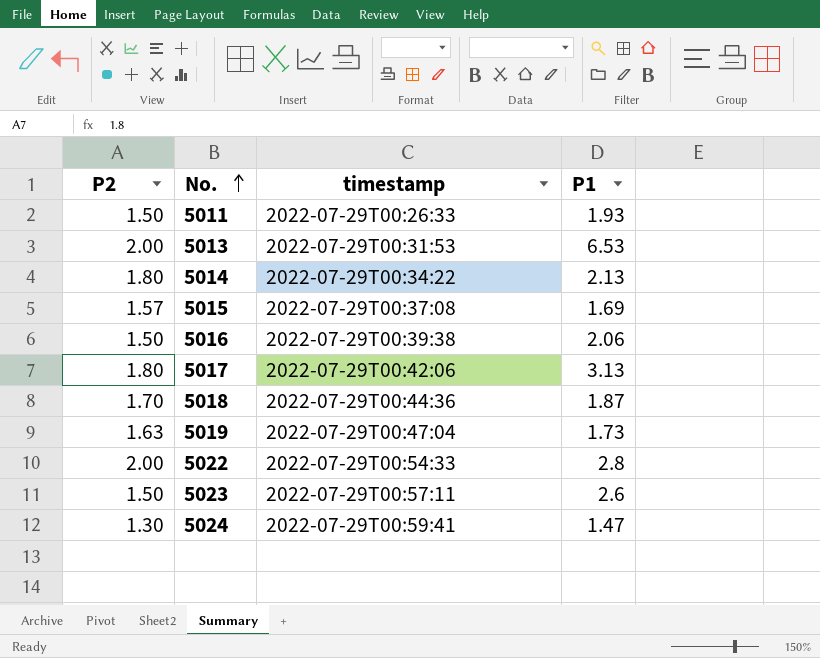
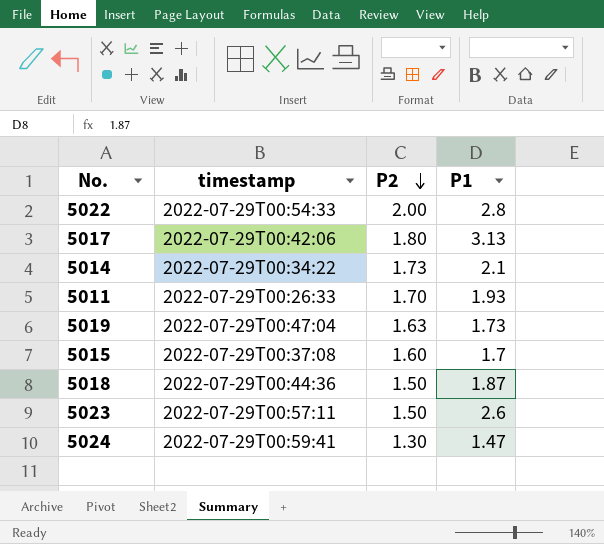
row order: No. ascending -> P2 descending
column P2 | position: 1 -> 3
row 5013: 2.00 | 2022-07-29T00:31:53 | 6.53 -> none
row 5016: 1.50 | 2022-07-29T00:39:38 | 2.06 -> none
5014 | P2: 1.80 -> 1.73
5014 | P1: 2.13 -> 2.1
5011 | P2: 1.50 -> 1.70
5015 | P2: 1.57 -> 1.60
5015 | P1: 1.69 -> 1.7
5018 | P2: 1.70 -> 1.50

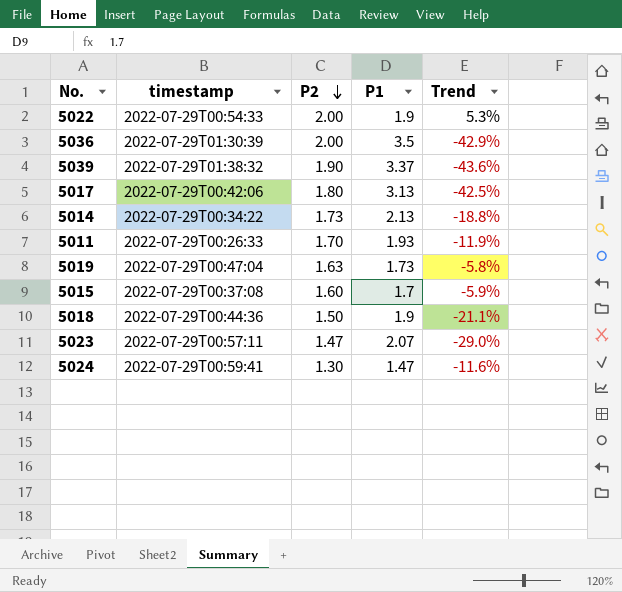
column Trend | formula: none -> ([P2] - [P1]) / [P1]
5022 | P1: 2.8 -> 1.9
row 5036: none -> 2022-07-29T01:30:39 | 2.00 | 3.5 | -42.9%
row 5039: none -> 2022-07-29T01:38:32 | 1.90 | 3.37 | -43.6%
5014 | P1: 2.1 -> 2.13
5018 | P1: 1.87 -> 1.9
5023 | P2: 1.50 -> 1.47
5023 | P1: 2.6 -> 2.07

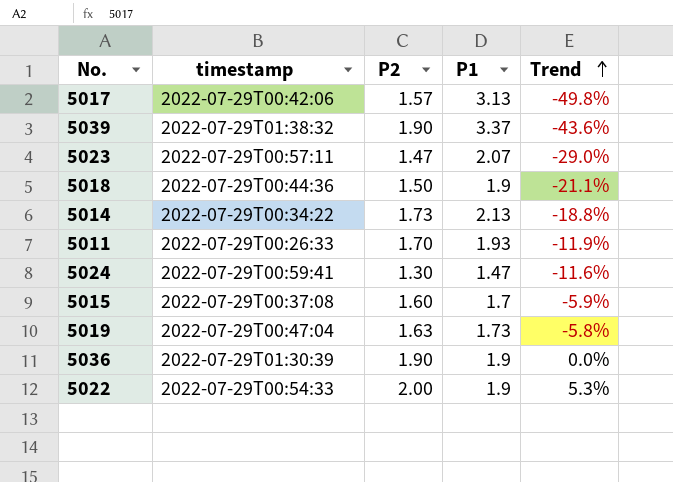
row order: P2 descending -> Trend ascending
5017 | P2: 1.80 -> 1.57
5017 | Trend: -42.5% -> -49.8%
5036 | P2: 2.00 -> 1.90
5036 | P1: 3.5 -> 1.9
5036 | Trend: -42.9% -> 0.0%

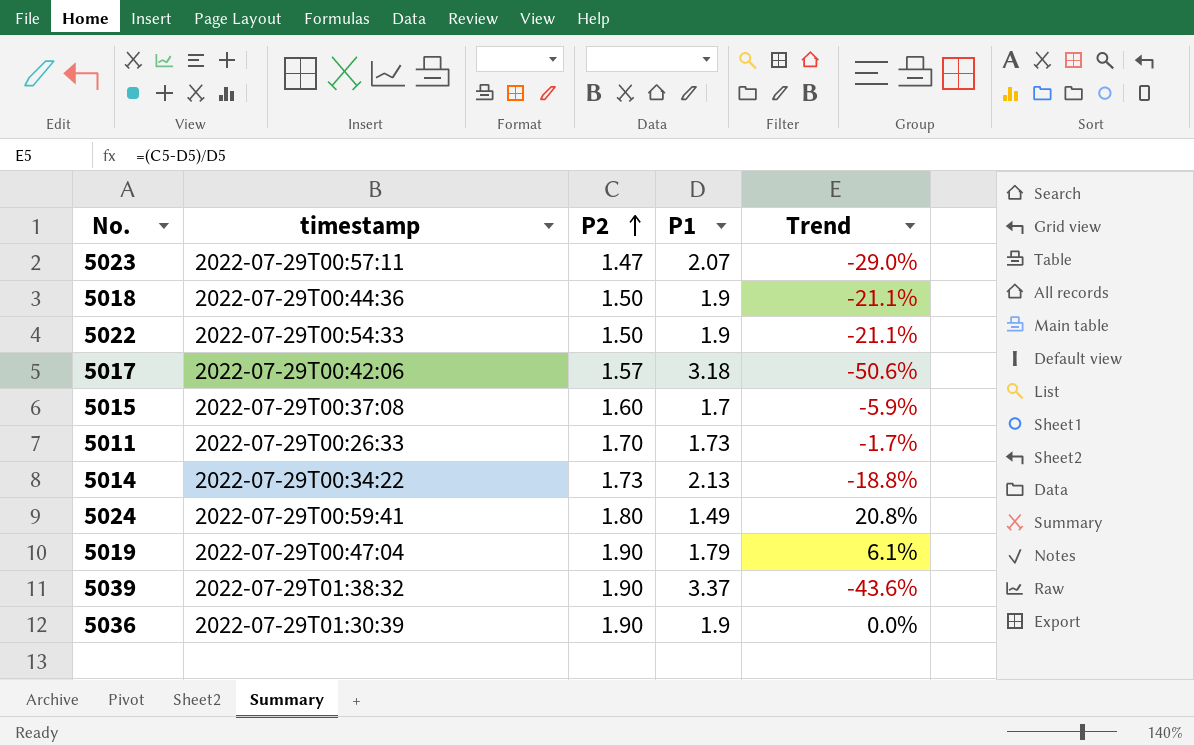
row order: Trend ascending -> P2 ascending
5022 | P2: 2.00 -> 1.50
5022 | Trend: 5.3% -> -21.1%
5017 | P1: 3.13 -> 3.18
5017 | Trend: -49.8% -> -50.6%
5011 | P1: 1.93 -> 1.73
5011 | Trend: -11.9% -> -1.7%
5024 | P2: 1.30 -> 1.80
5024 | P1: 1.47 -> 1.49
5024 | Trend: -11.6% -> 20.8%
5019 | P2: 1.63 -> 1.90
5019 | P1: 1.73 -> 1.79
5019 | Trend: -5.8% -> 6.1%

